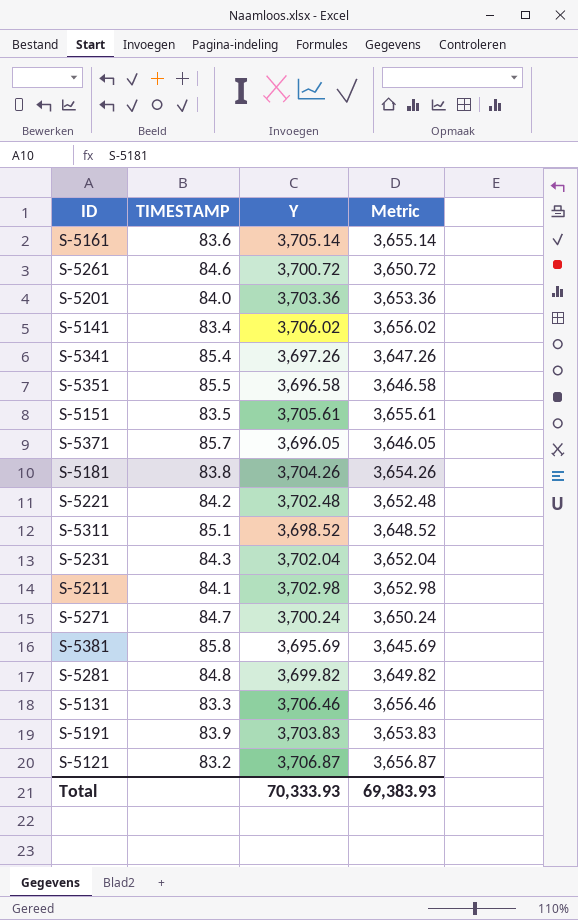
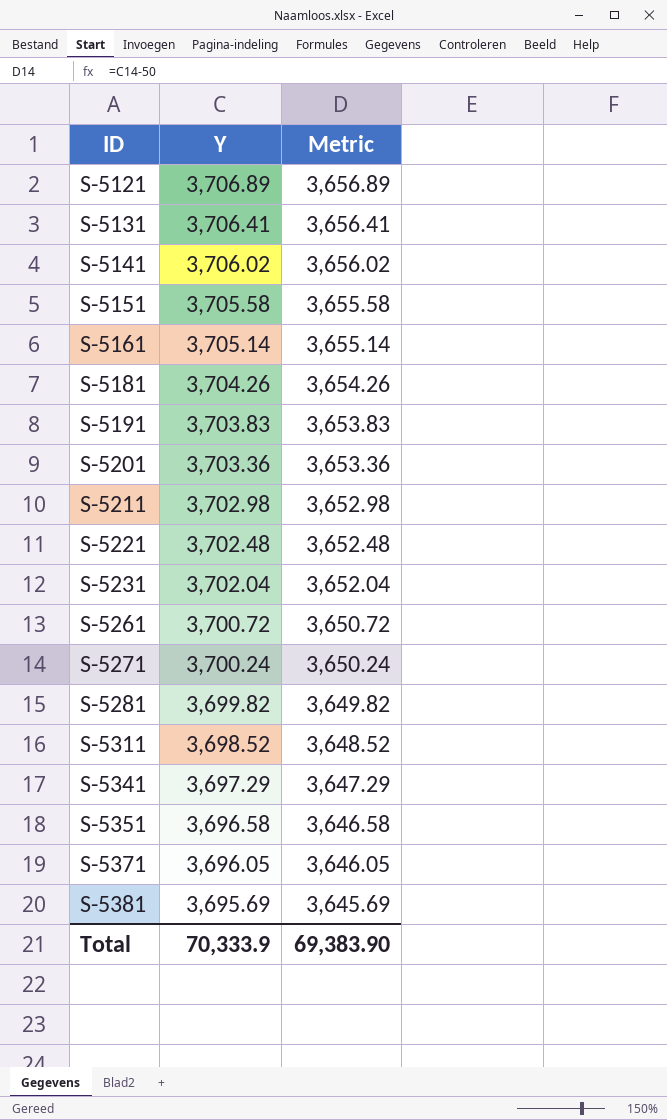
row order: none -> ID ascending
column TIMESTAMP | position: 2 -> none
S-5121 | Y: 3,706.87 -> 3,706.89
S-5121 | Metric: 3,656.87 -> 3,656.89
S-5131 | Y: 3,706.46 -> 3,706.41
S-5131 | Metric: 3,656.46 -> 3,656.41
S-5151 | Y: 3,705.61 -> 3,705.58
S-5151 | Metric: 3,655.61 -> 3,655.58
S-5341 | Y: 3,697.26 -> 3,697.29
S-5341 | Metric: 3,647.26 -> 3,647.29
Total | Y: 70,333.93 -> 70,333.9
Total | Metric: 69,383.93 -> 69,383.90

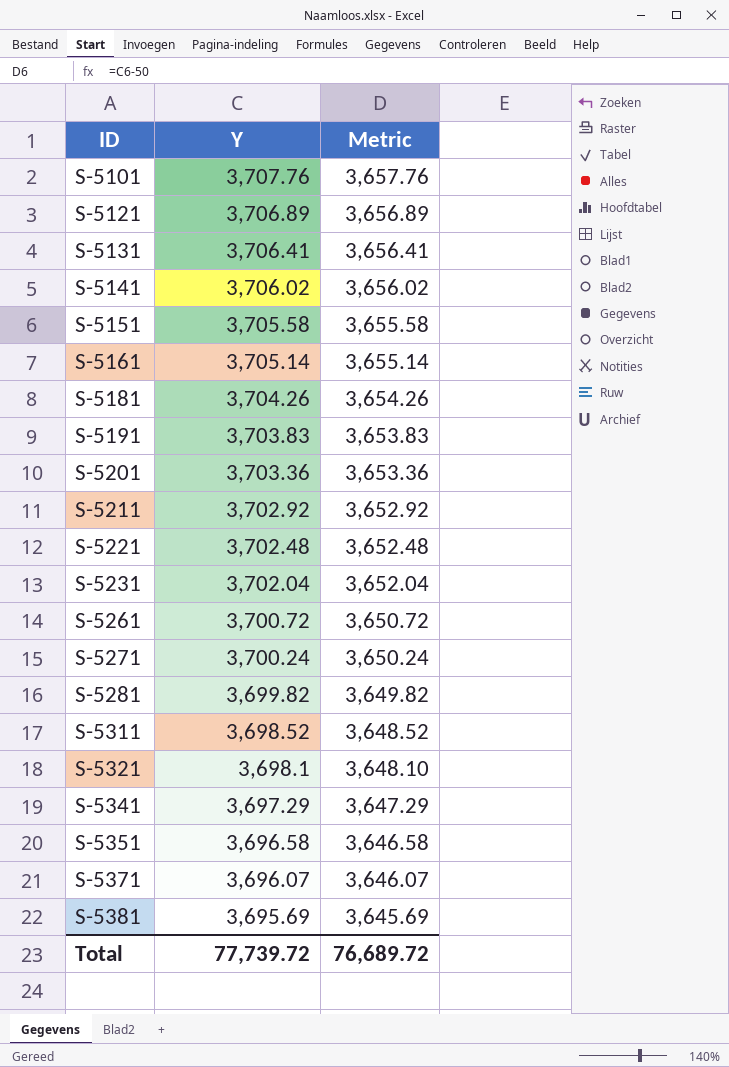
row S-5101: none -> 3,707.76 | 3,657.76
S-5211 | Y: 3,702.98 -> 3,702.92
S-5211 | Metric: 3,652.98 -> 3,652.92
row S-5321: none -> 3,698.1 | 3,648.10
S-5371 | Y: 3,696.05 -> 3,696.07
S-5371 | Metric: 3,646.05 -> 3,646.07
Total | Y: 70,333.9 -> 77,739.72
Total | Metric: 69,383.90 -> 76,689.72

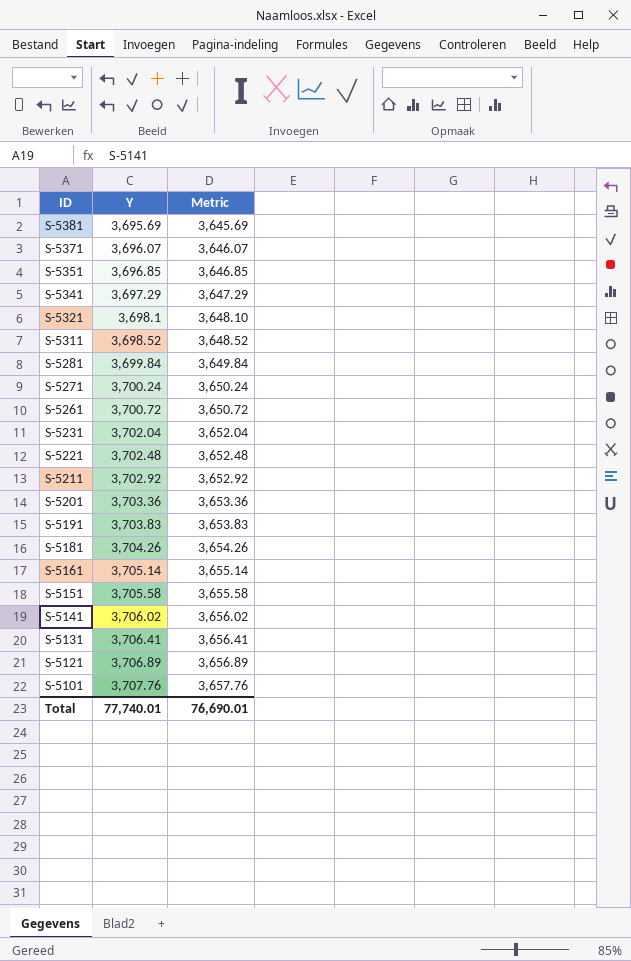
row order: ID ascending -> ID descending
S-5351 | Y: 3,696.58 -> 3,696.85
S-5351 | Metric: 3,646.58 -> 3,646.85
S-5281 | Y: 3,699.82 -> 3,699.84
S-5281 | Metric: 3,649.82 -> 3,649.84
Total | Y: 77,739.72 -> 77,740.01
Total | Metric: 76,689.72 -> 76,690.01

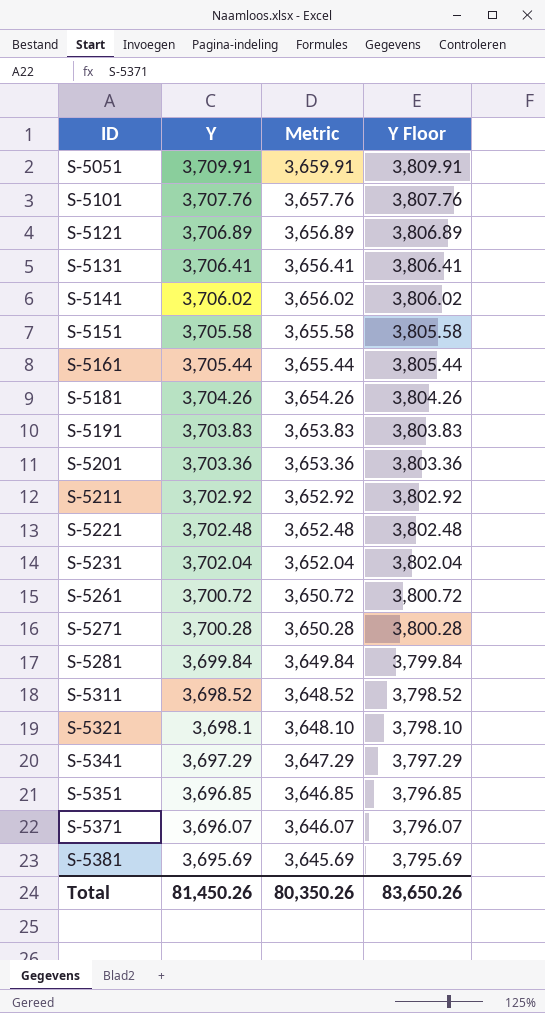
row order: ID descending -> ID ascending
column Y Floor | formula: none -> [Y] + 100
row S-5051: none -> 3,709.91 | 3,659.91 | 3,809.91
S-5161 | Y: 3,705.14 -> 3,705.44
S-5161 | Metric: 3,655.14 -> 3,655.44
S-5271 | Y: 3,700.24 -> 3,700.28
S-5271 | Metric: 3,650.24 -> 3,650.28
Total | Y: 77,740.01 -> 81,450.26
Total | Metric: 76,690.01 -> 80,350.26

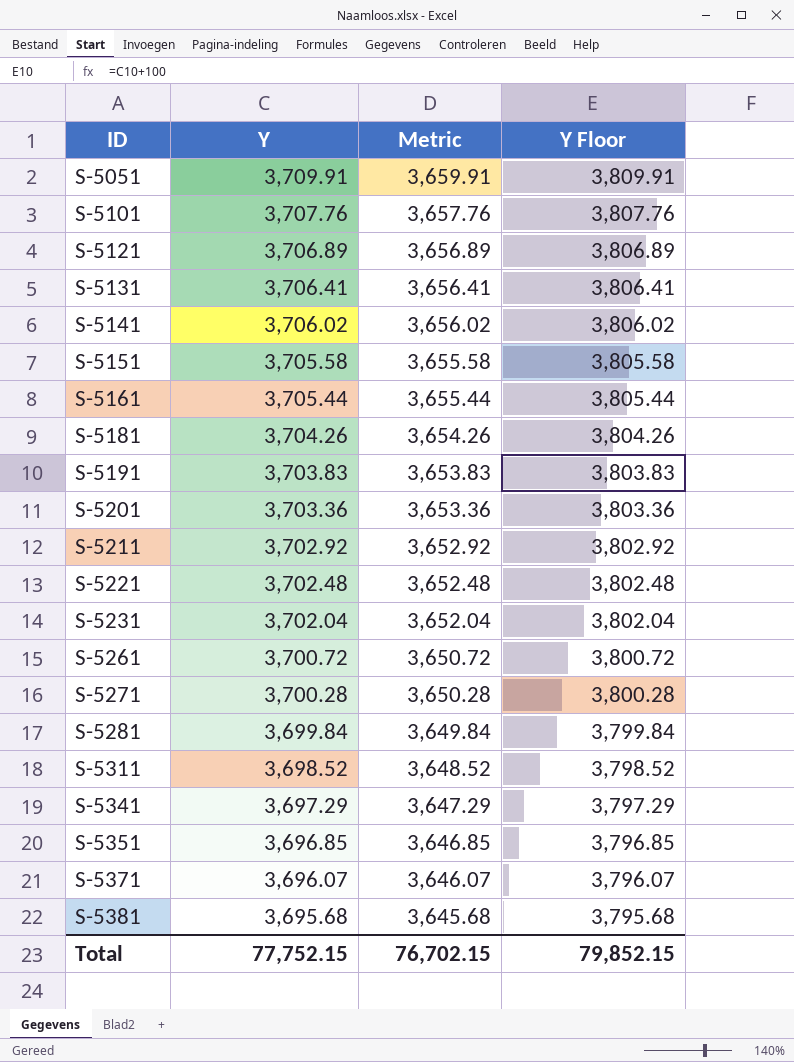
row S-5321: 3,698.1 | 3,648.10 | 3,798.10 -> none
S-5381 | Y: 3,695.69 -> 3,695.68
S-5381 | Metric: 3,645.69 -> 3,645.68
S-5381 | Y Floor: 3,795.69 -> 3,795.68
Total | Y: 81,450.26 -> 77,752.15
Total | Metric: 80,350.26 -> 76,702.15
Total | Y Floor: 83,650.26 -> 79,852.15

